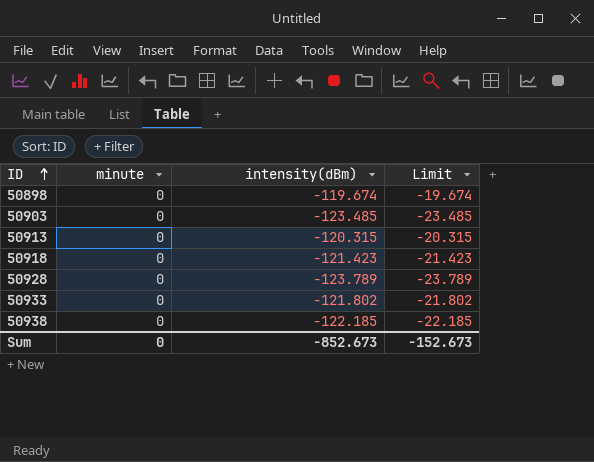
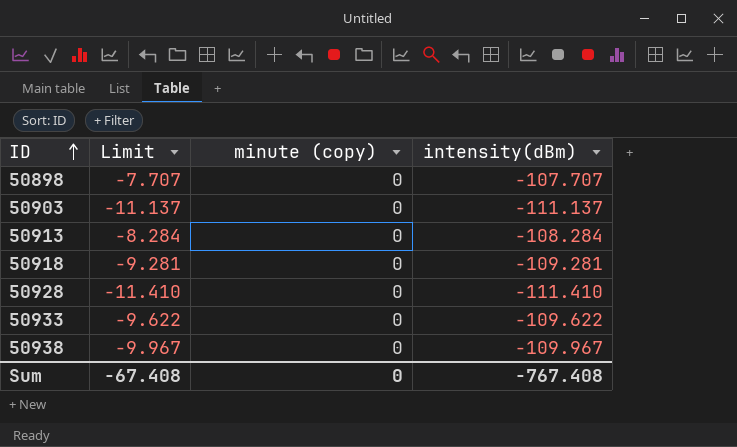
column Limit | position: 4 -> 2
column name: minute -> minute (copy)
50898 | Limit: -19.674 -> -7.707
50898 | intensity(dBm): -119.674 -> -107.707
50903 | Limit: -23.485 -> -11.137
50903 | intensity(dBm): -123.485 -> -111.137
50913 | Limit: -20.315 -> -8.284
50913 | intensity(dBm): -120.315 -> -108.284
50918 | Limit: -21.423 -> -9.281
50918 | intensity(dBm): -121.423 -> -109.281
50928 | Limit: -23.789 -> -11.410
50928 | intensity(dBm): -123.789 -> -111.410
50933 | Limit: -21.802 -> -9.622
50933 | intensity(dBm): -121.802 -> -109.622
50938 | Limit: -22.185 -> -9.967
50938 | intensity(dBm): -122.185 -> -109.967
Sum | Limit: -152.673 -> -67.408
Sum | intensity(dBm): -852.673 -> -767.408

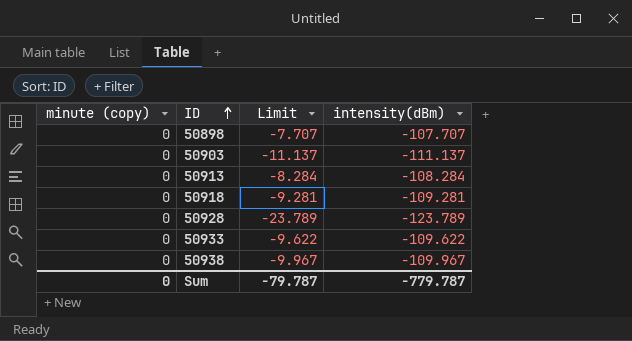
column minute (copy) | position: 3 -> 1
50928 | Limit: -11.410 -> -23.789
50928 | intensity(dBm): -111.410 -> -123.789
Sum | Limit: -67.408 -> -79.787
Sum | intensity(dBm): -767.408 -> -779.787

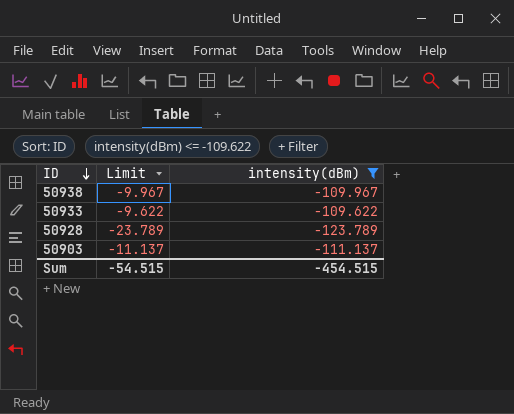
filter: none -> intensity(dBm) <= -109.622
row order: ID ascending -> ID descending
column minute (copy) | position: 1 -> none
Sum | Limit: -79.787 -> -54.515
Sum | intensity(dBm): -779.787 -> -454.515

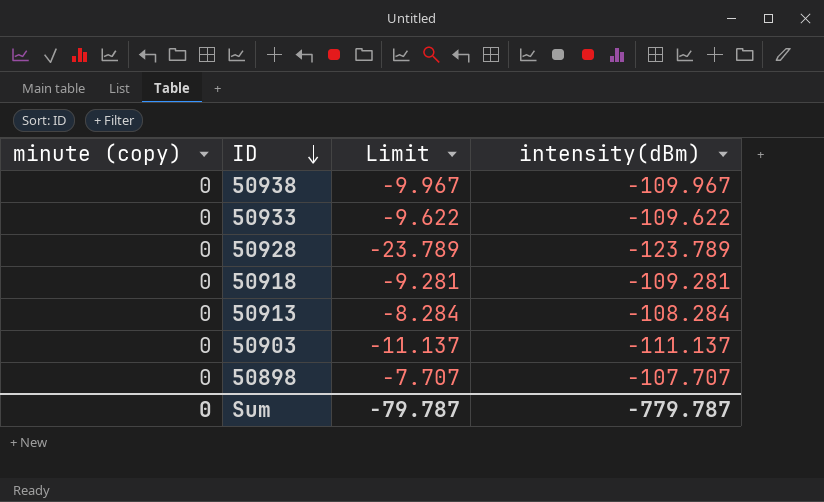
filter: intensity(dBm) <= -109.622 -> none
column minute (copy) | position: none -> 1
Sum | Limit: -54.515 -> -79.787
Sum | intensity(dBm): -454.515 -> -779.787

